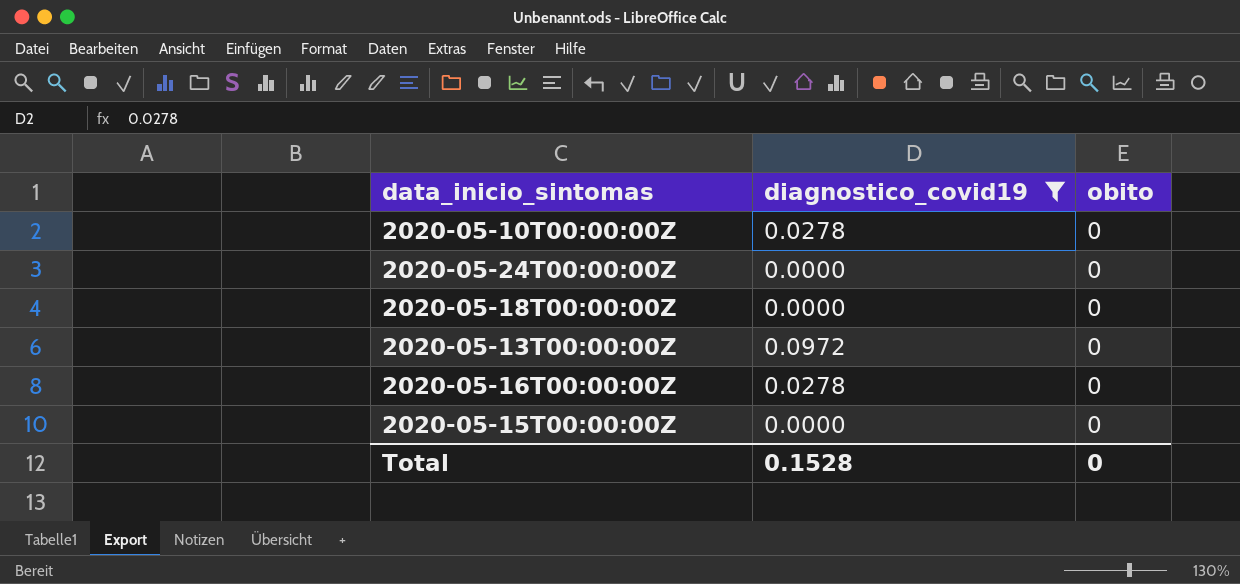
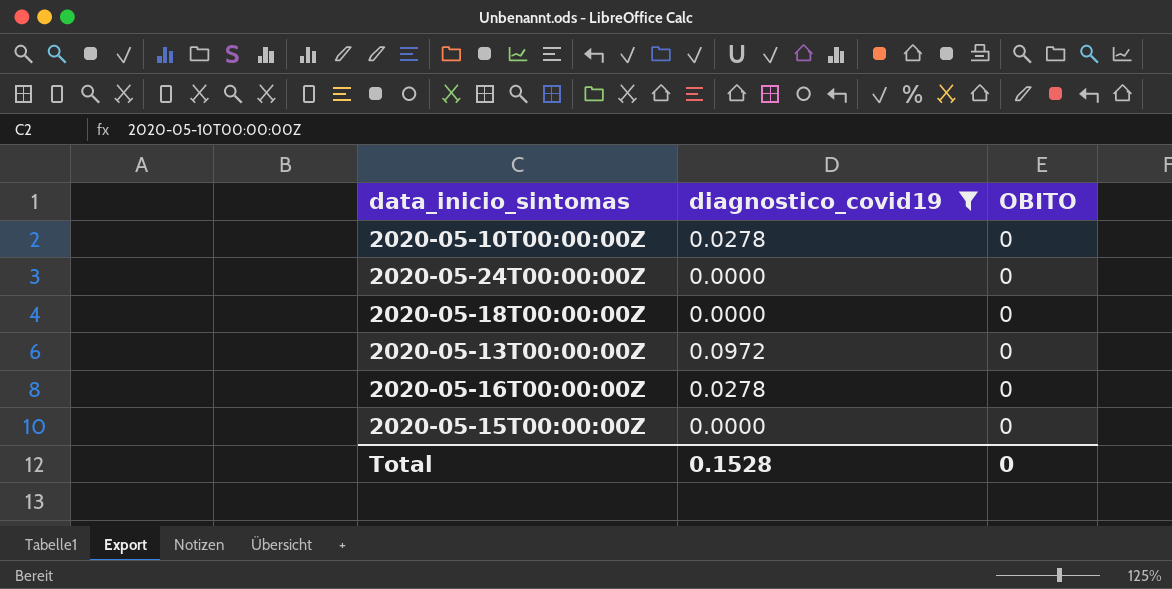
column name: obito -> OBITO

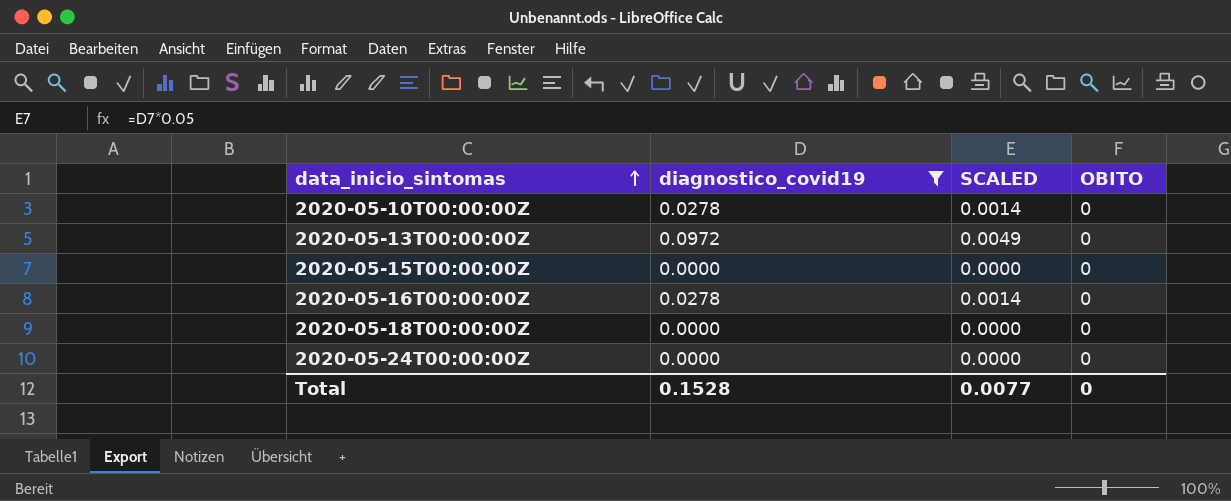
row order: none -> data_inicio_sintomas ascending
column SCALED | formula: none -> [diagnostico_covid19] * 0.05

